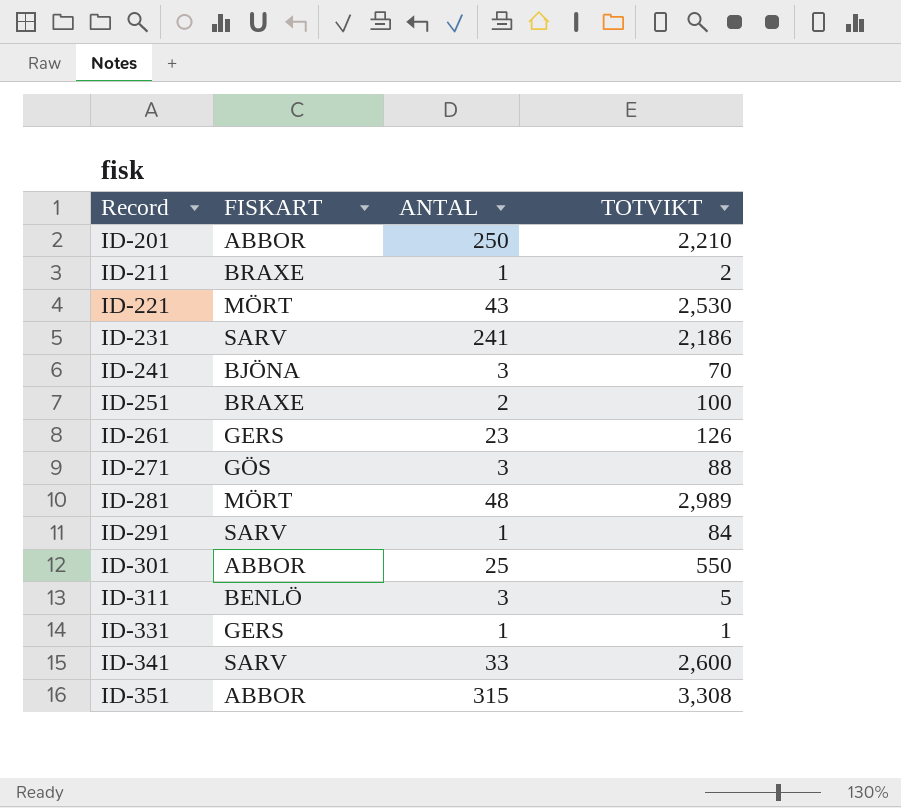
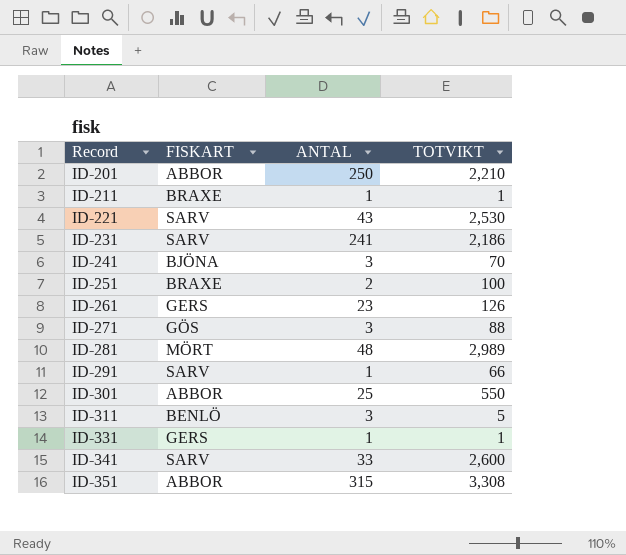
ID-211 | TOTVIKT: 2 -> 1
ID-221 | FISKART: MÖRT -> SARV
ID-291 | TOTVIKT: 84 -> 66

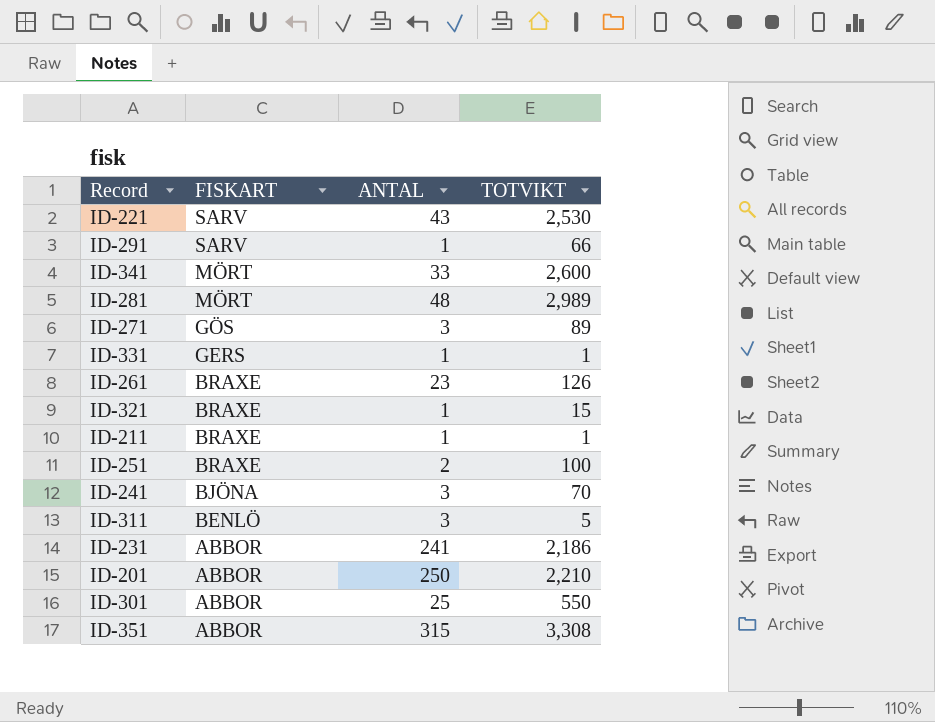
row order: Record ascending -> FISKART descending
ID-341 | FISKART: SARV -> MÖRT
ID-271 | TOTVIKT: 88 -> 89
ID-261 | FISKART: GERS -> BRAXE
row ID-321: none -> BRAXE | 1 | 15
ID-231 | FISKART: SARV -> ABBOR

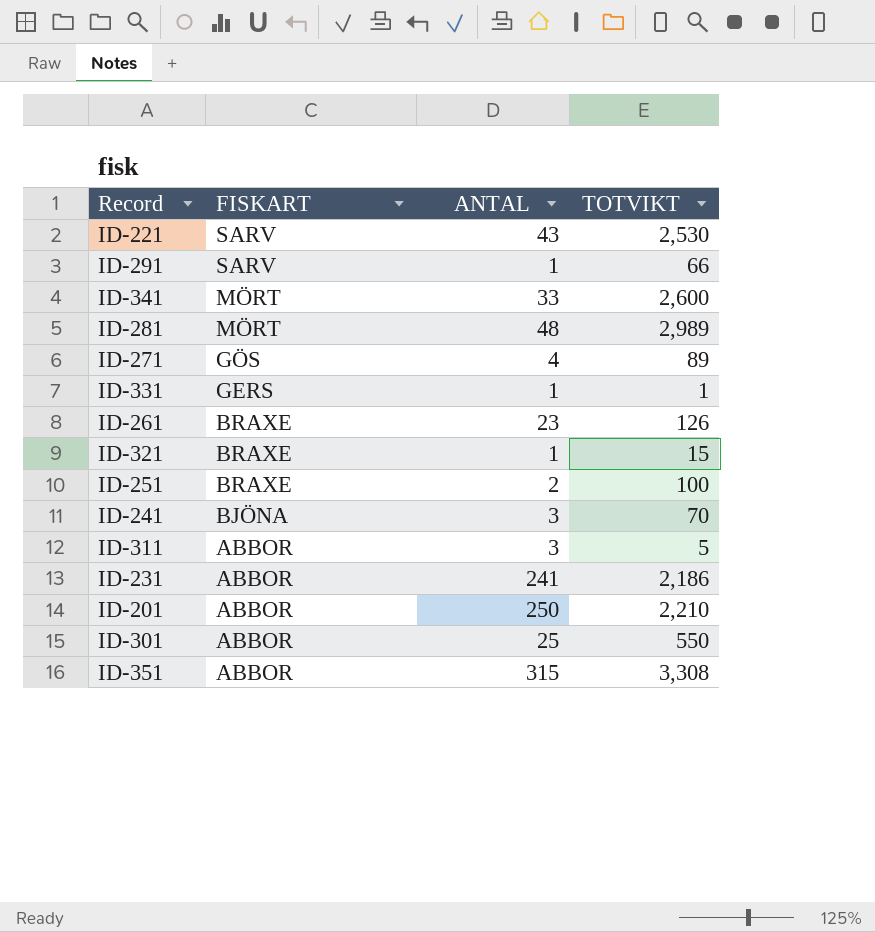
row ID-211: BRAXE | 1 | 1 -> none
ID-271 | ANTAL: 3 -> 4
ID-311 | FISKART: BENLÖ -> ABBOR

